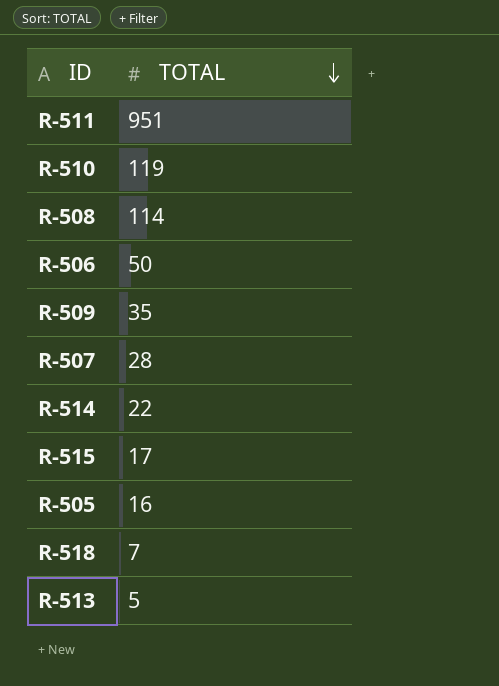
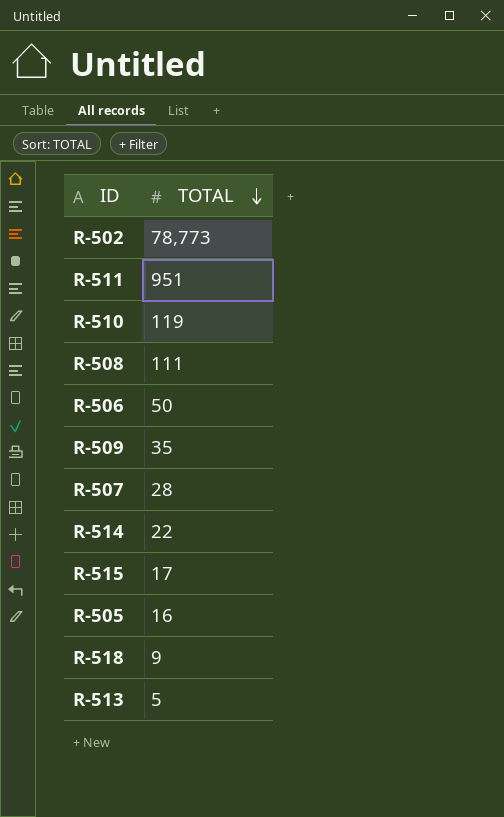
row R-502: none -> 78,773
R-508 | TOTAL: 114 -> 111
R-518 | TOTAL: 7 -> 9

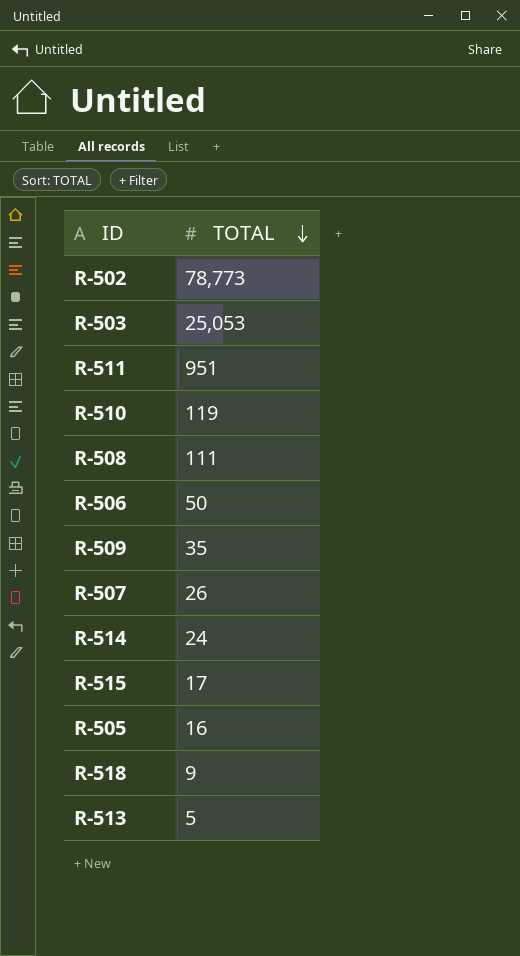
row R-503: none -> 25,053
R-507 | TOTAL: 28 -> 26
R-514 | TOTAL: 22 -> 24

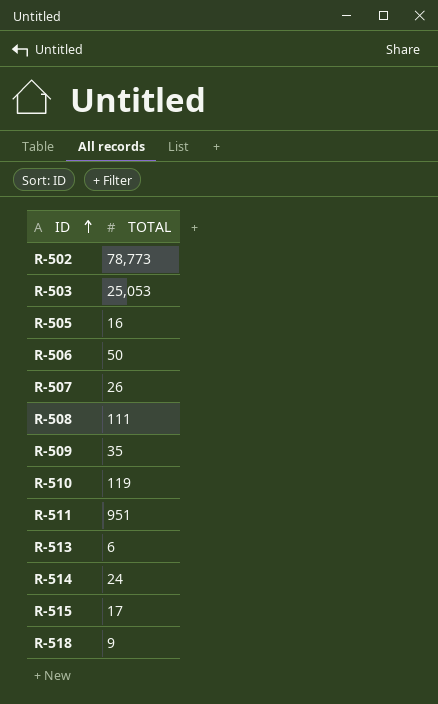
row order: TOTAL descending -> ID ascending
R-513 | TOTAL: 5 -> 6

